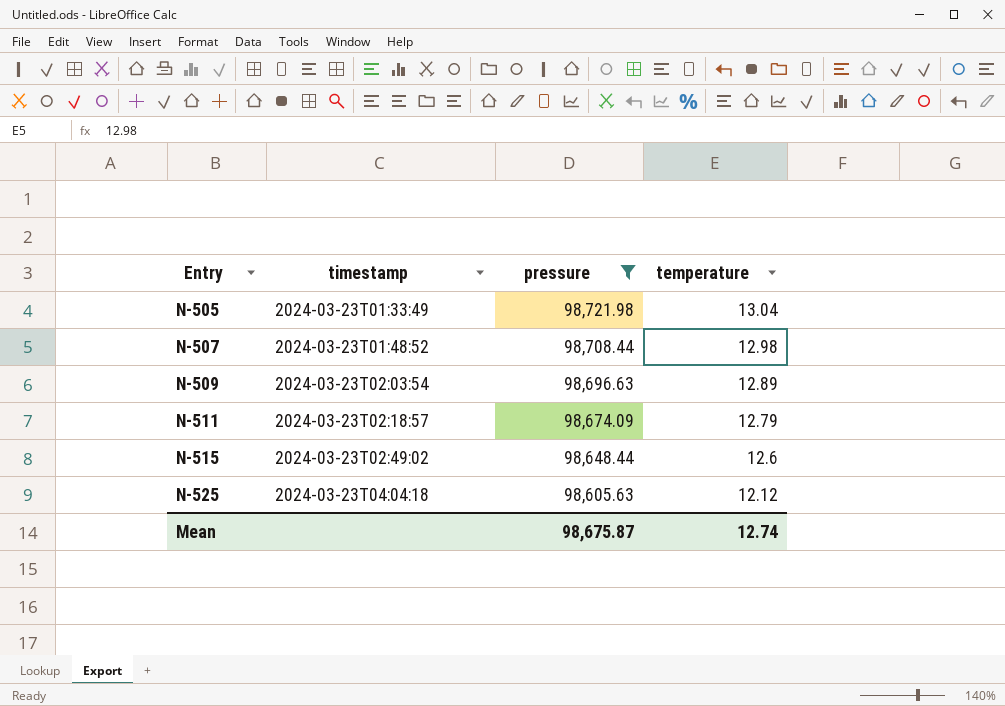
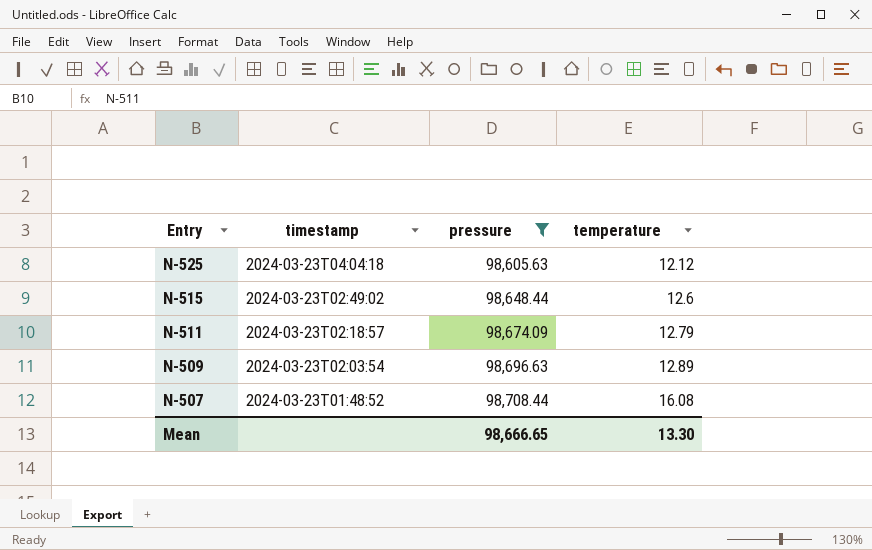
row order: Entry ascending -> Entry descending
row N-505: 2024-03-23T01:33:49 | 98,721.98 | 13.04 -> none
N-507 | temperature: 12.98 -> 16.08
Mean | pressure: 98,675.87 -> 98,666.65
Mean | temperature: 12.74 -> 13.30

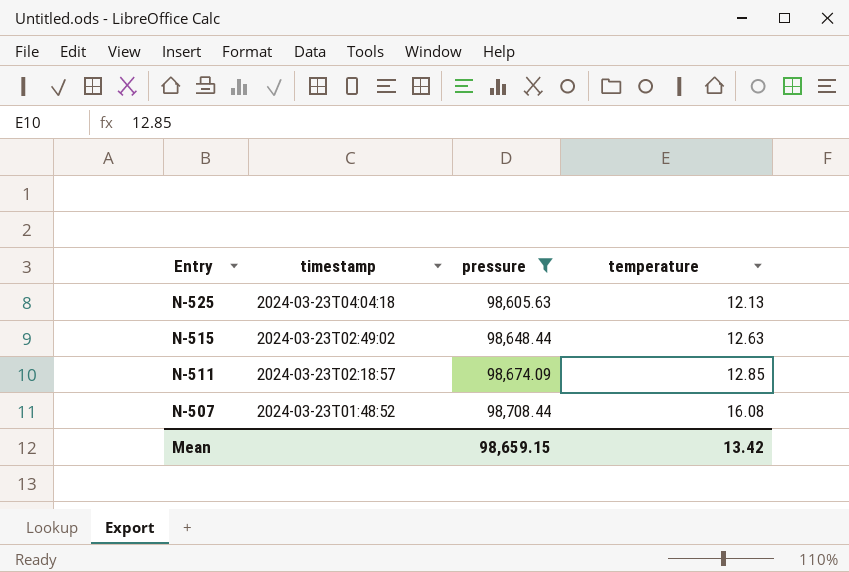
row N-509: 2024-03-23T02:03:54 | 98,696.63 | 12.89 -> none
N-525 | temperature: 12.12 -> 12.13
N-515 | temperature: 12.6 -> 12.63
N-511 | temperature: 12.79 -> 12.85
Mean | pressure: 98,666.65 -> 98,659.15
Mean | temperature: 13.30 -> 13.42

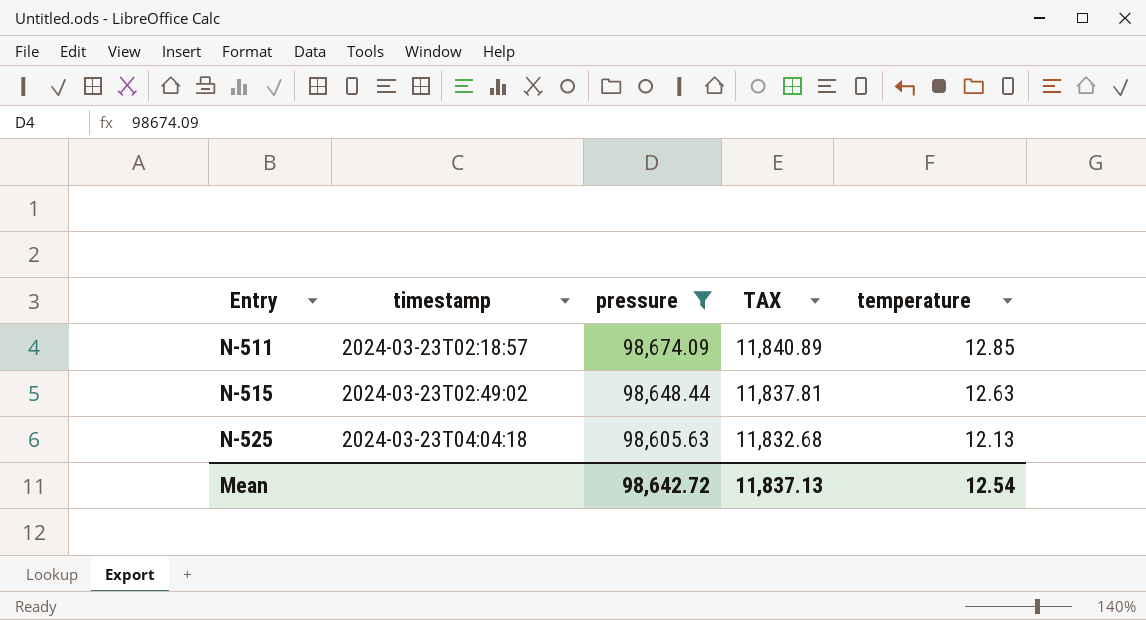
row order: Entry descending -> Entry ascending
column TAX | formula: none -> [pressure] * 0.12
row N-507: 2024-03-23T01:48:52 | 98,708.44 | 16.08 -> none
Mean | pressure: 98,659.15 -> 98,642.72
Mean | temperature: 13.42 -> 12.54

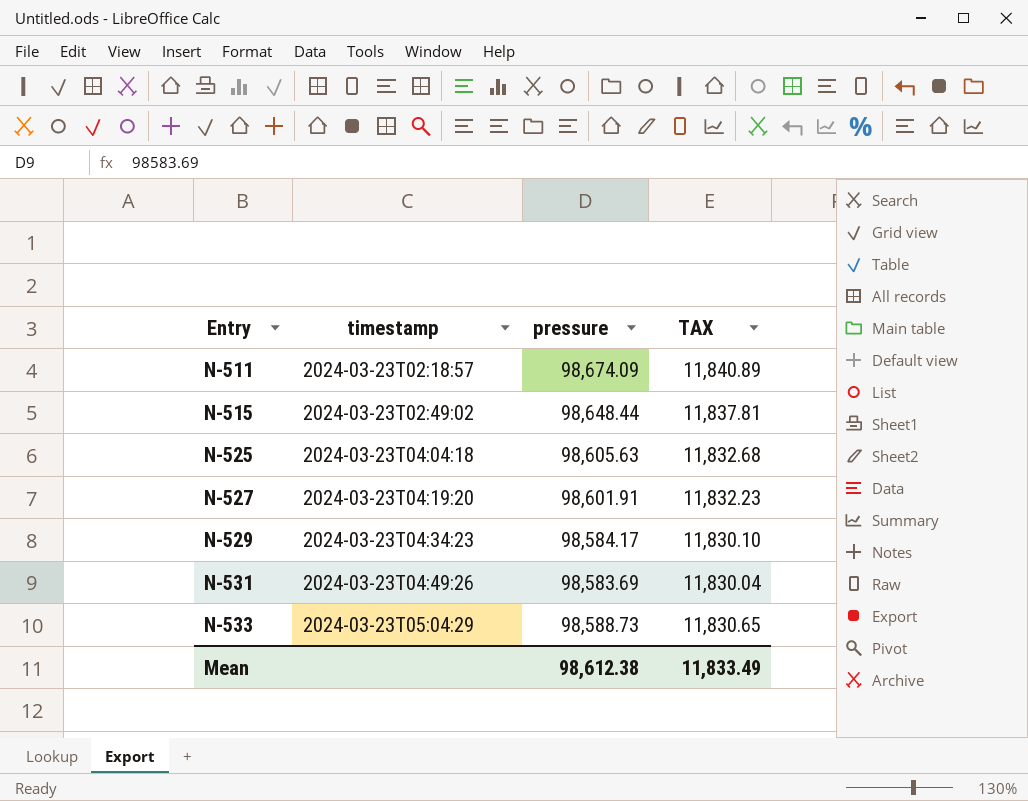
filter: pressure >= 98,605.63 -> none
column temperature | position: 5 -> none
Mean | pressure: 98,642.72 -> 98,612.38
Mean | TAX: 11,837.13 -> 11,833.49

